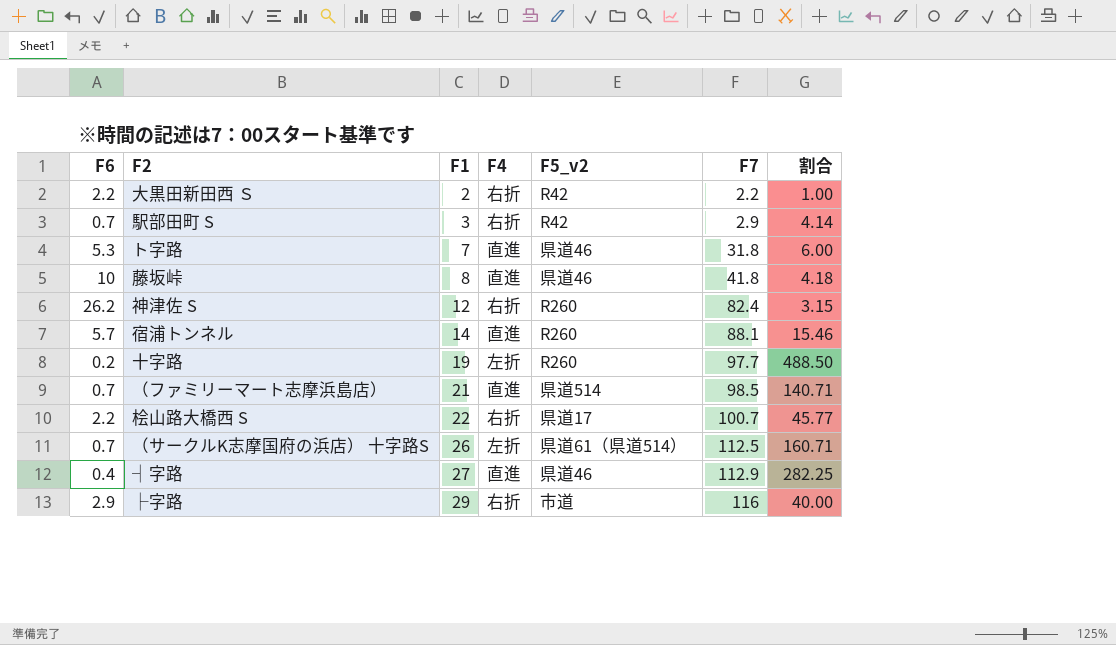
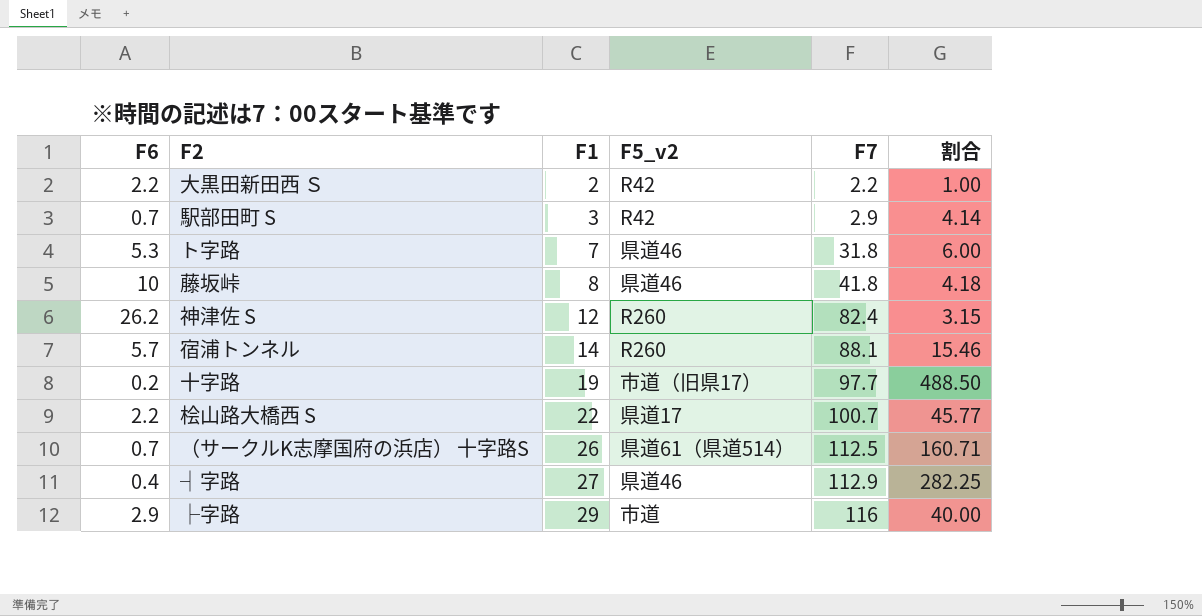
column F4 | position: 4 -> none
row （ファミリーマート志摩浜島店）: 0.7 | 21 | 直進 | 県道514 | 98.5 | 140.71 -> none
十字路 | F5_v2: R260 -> 市道（旧県17）

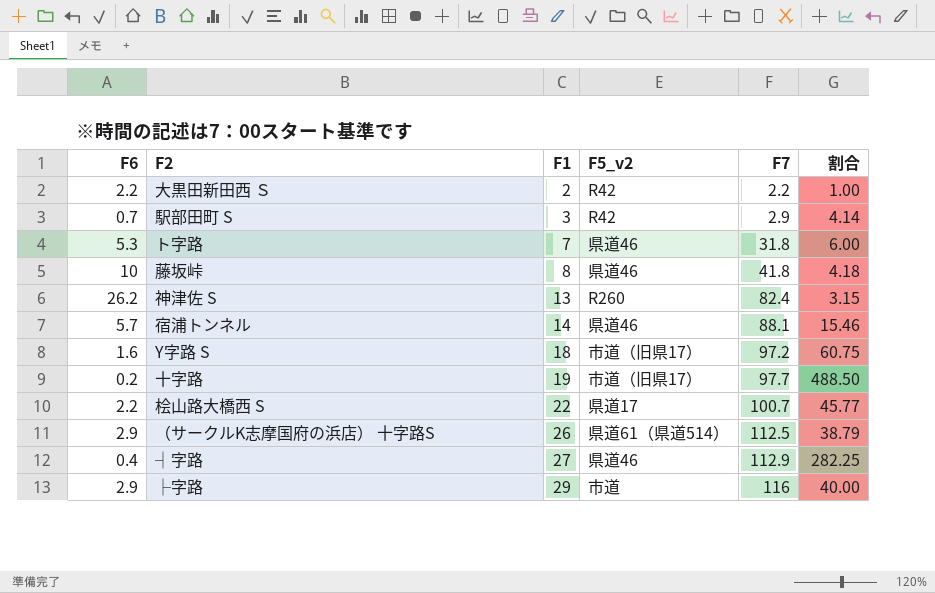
神津佐 S | F1: 12 -> 13
宿浦トンネル | F5_v2: R260 -> 県道46
row Y字路 S: none -> 1.6 | 18 | 市道（旧県17） | 97.2 | 60.75
（サークルK志摩国府の浜店） 十字路S | F6: 0.7 -> 2.9
（サークルK志摩国府の浜店） 十字路S | 割合: 160.71 -> 38.79

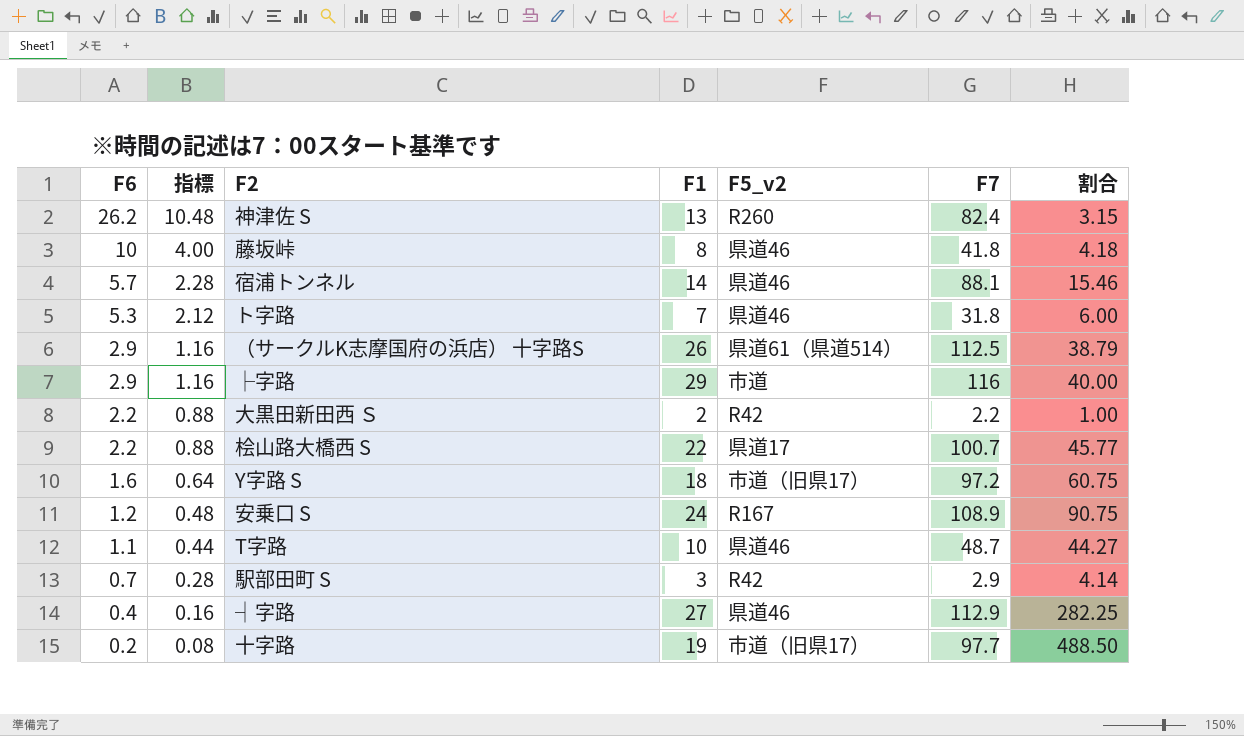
row order: F1 ascending -> F6 descending
column 指標 | formula: none -> [F6] * 0.4
row 安乗口 S: none -> 1.2 | 0.48 | 24 | R167 | 108.9 | 90.75
row T字路: none -> 1.1 | 0.44 | 10 | 県道46 | 48.7 | 44.27

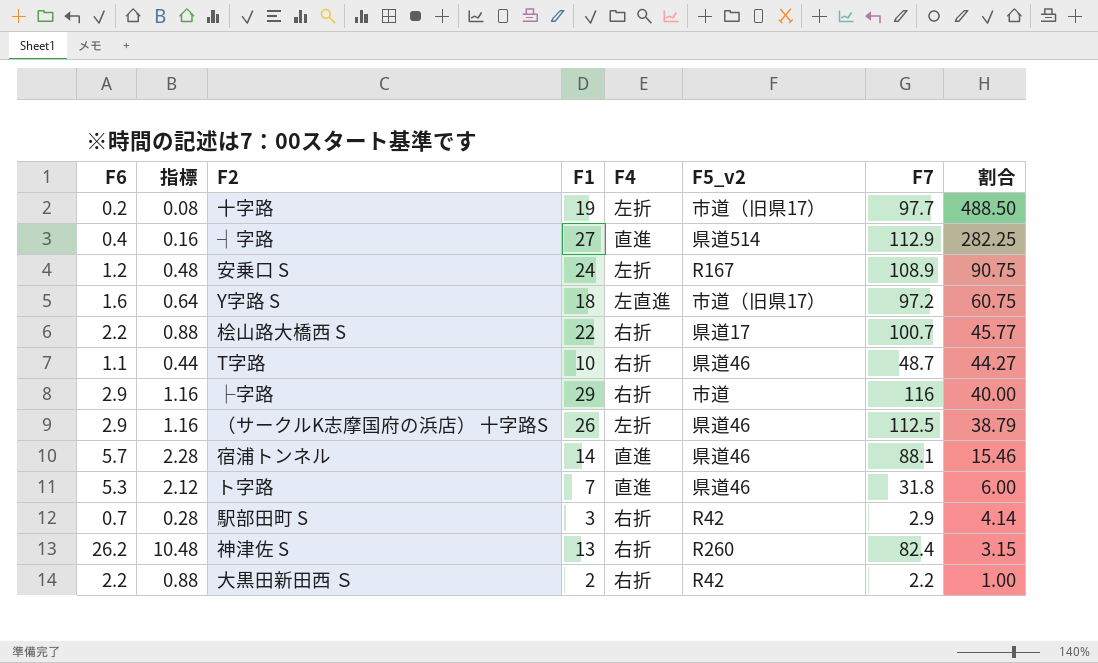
row order: F6 descending -> 割合 descending
column F4 | position: none -> 5
row 藤坂峠: 10 | 4.00 | 8 | 県道46 | 41.8 | 4.18 -> none
┤字路 | F5_v2: 県道46 -> 県道514
（サークルK志摩国府の浜店） 十字路S | F5_v2: 県道61（県道514） -> 県道46

